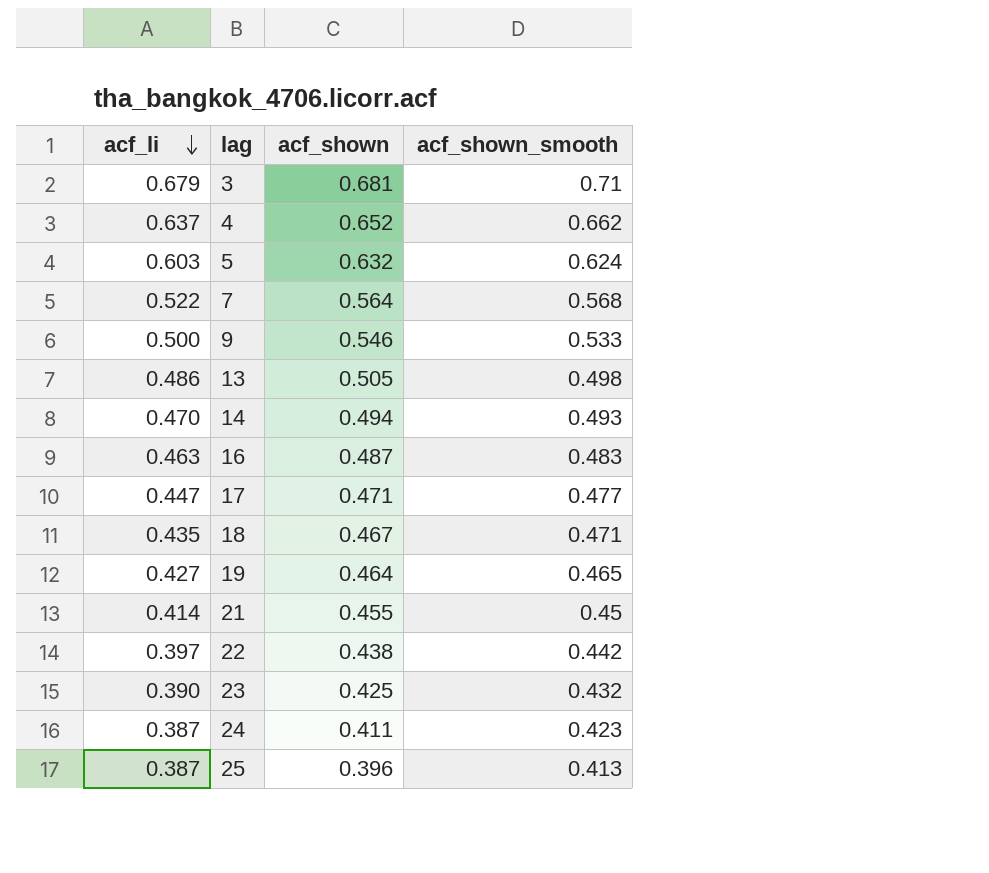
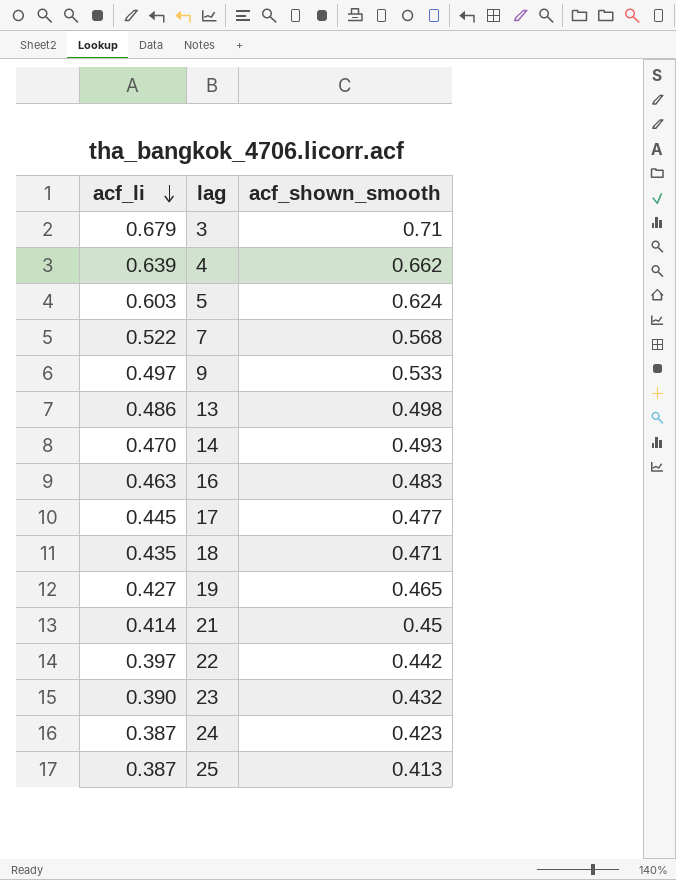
column acf_shown | position: 3 -> none
4 | acf_li: 0.637 -> 0.639
9 | acf_li: 0.500 -> 0.497
17 | acf_li: 0.447 -> 0.445

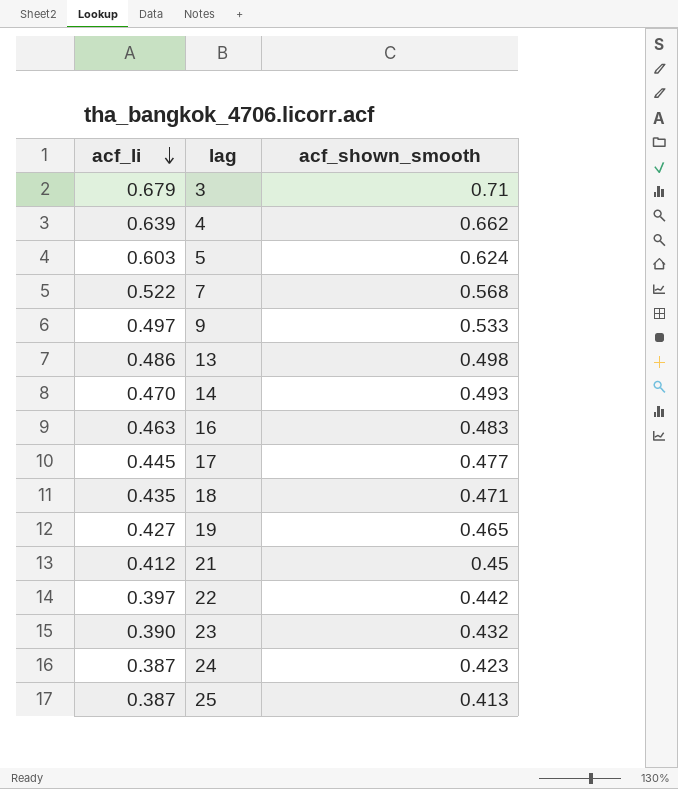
21 | acf_li: 0.414 -> 0.412

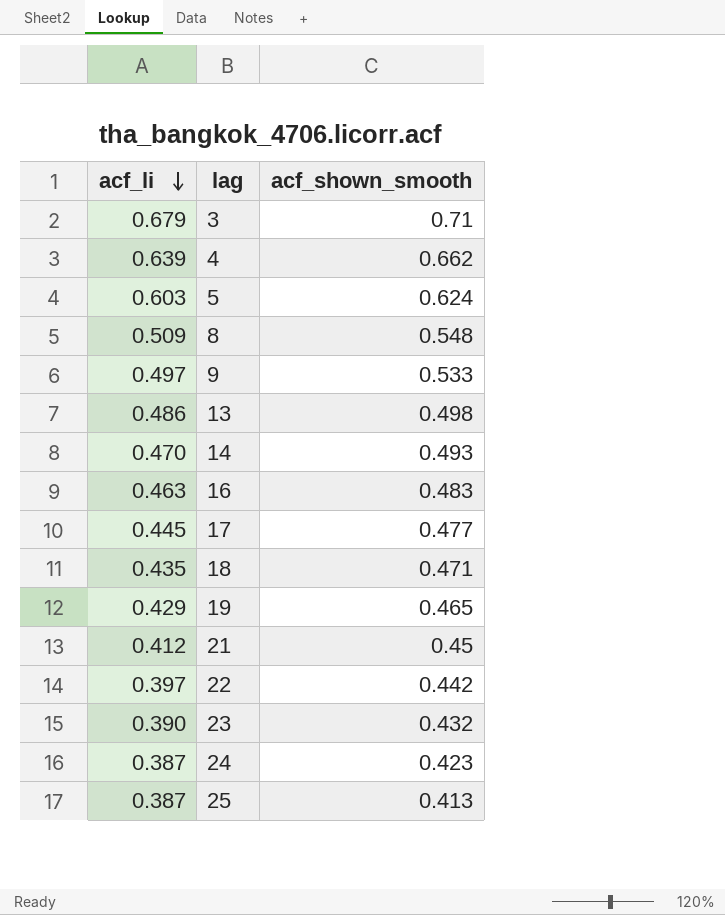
row 7: 0.522 | 0.568 -> none
row 8: none -> 0.509 | 0.548
19 | acf_li: 0.427 -> 0.429

